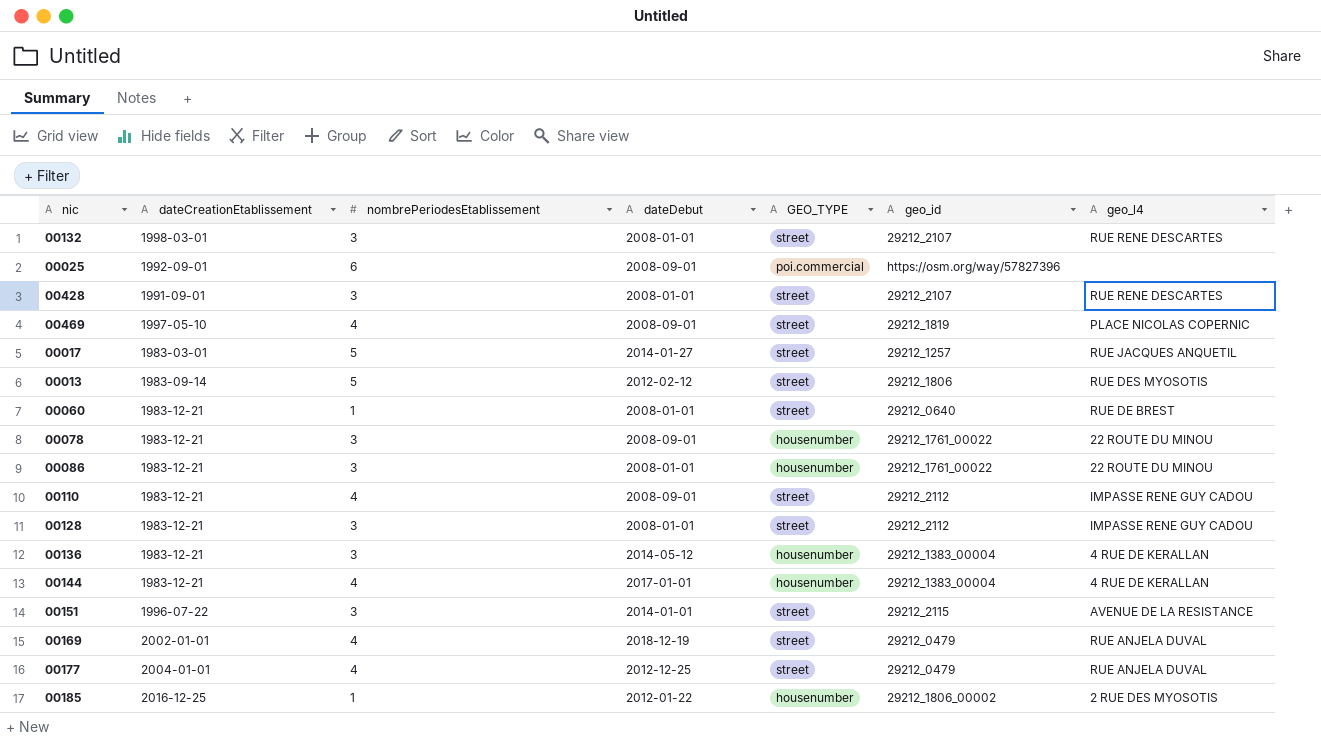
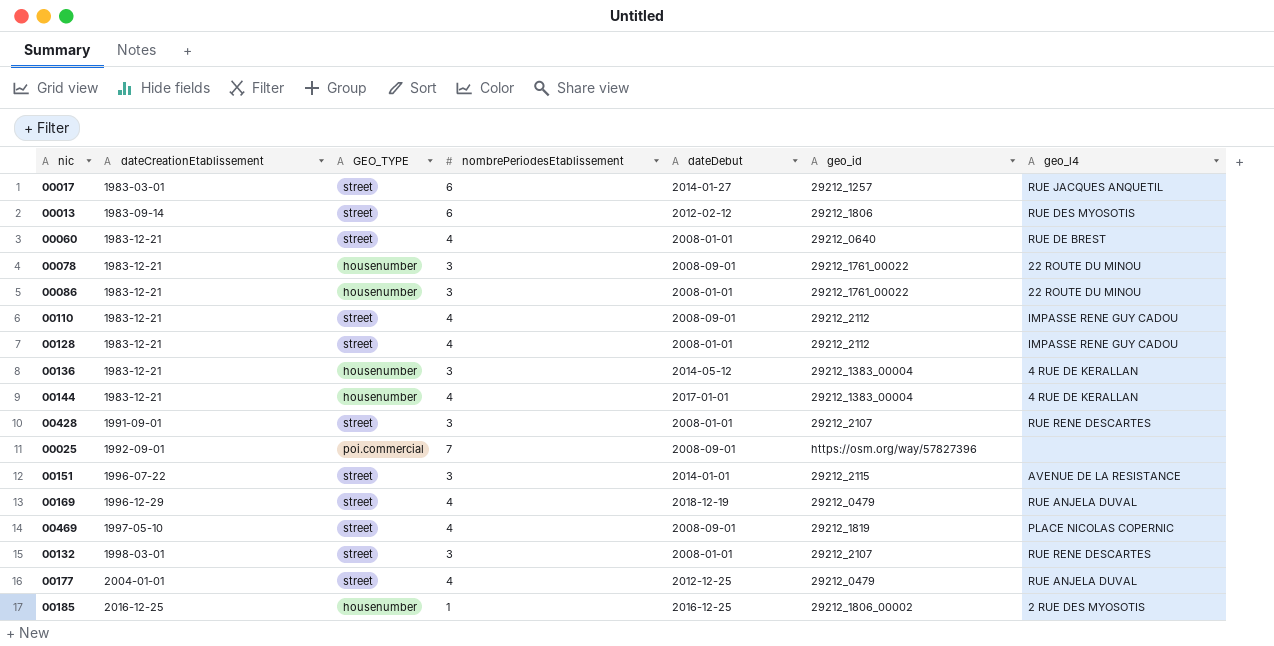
row order: none -> dateCreationEtablissement ascending
column GEO_TYPE | position: 5 -> 3
00017 | nombrePeriodesEtablissement: 5 -> 6
00013 | nombrePeriodesEtablissement: 5 -> 6
00060 | nombrePeriodesEtablissement: 1 -> 4
00128 | nombrePeriodesEtablissement: 3 -> 4
00025 | nombrePeriodesEtablissement: 6 -> 7
00169 | dateCreationEtablissement: 2002-01-01 -> 1996-12-29
00185 | dateDebut: 2012-01-22 -> 2016-12-25

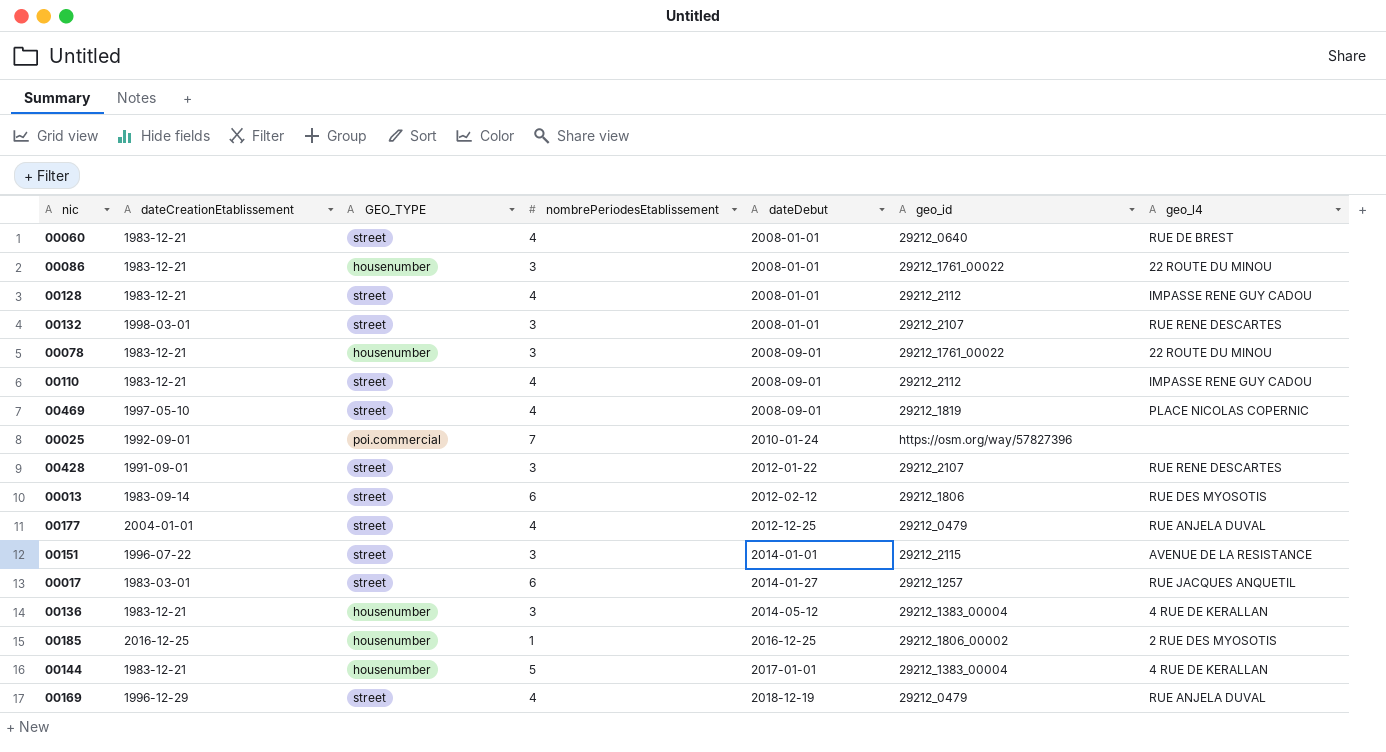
row order: dateCreationEtablissement ascending -> dateDebut ascending
00025 | dateDebut: 2008-09-01 -> 2010-01-24
00428 | dateDebut: 2008-01-01 -> 2012-01-22
00144 | nombrePeriodesEtablissement: 4 -> 5

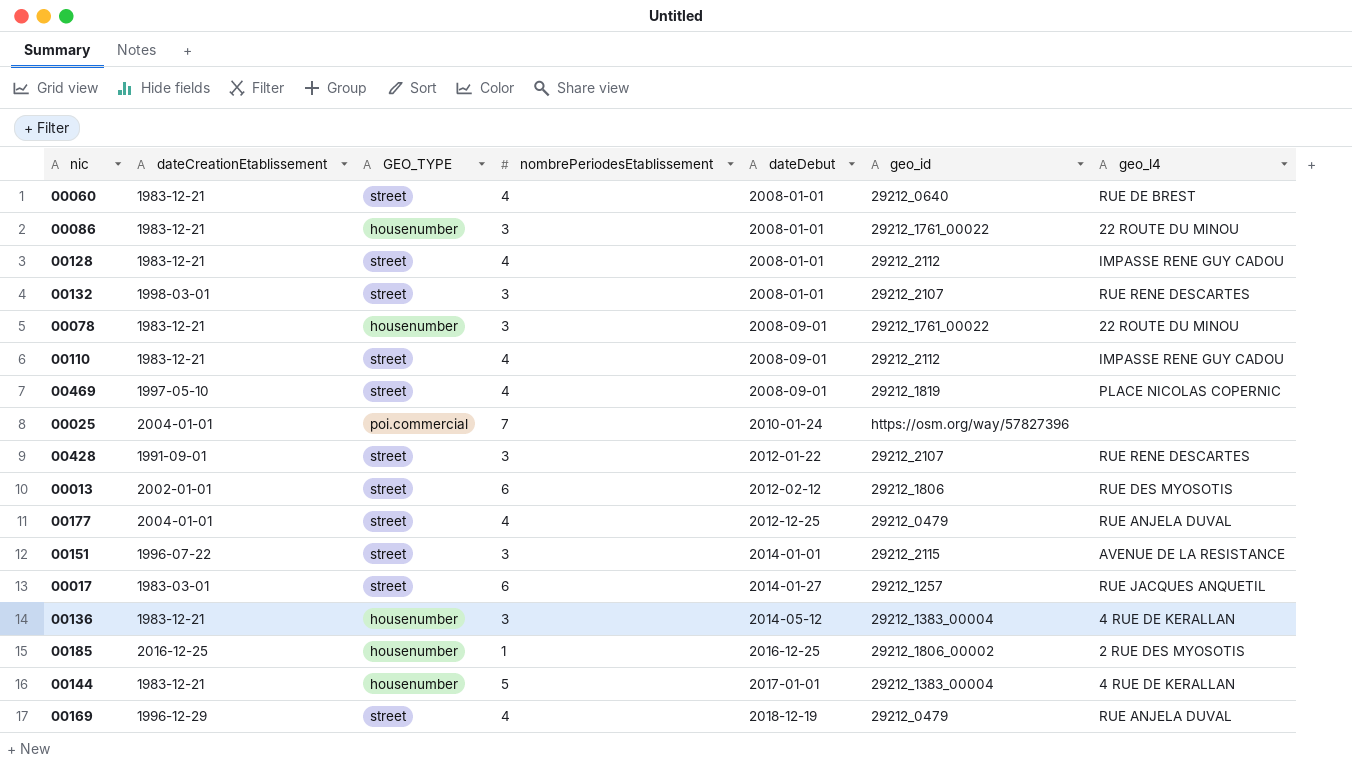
00025 | dateCreationEtablissement: 1992-09-01 -> 2004-01-01
00013 | dateCreationEtablissement: 1983-09-14 -> 2002-01-01

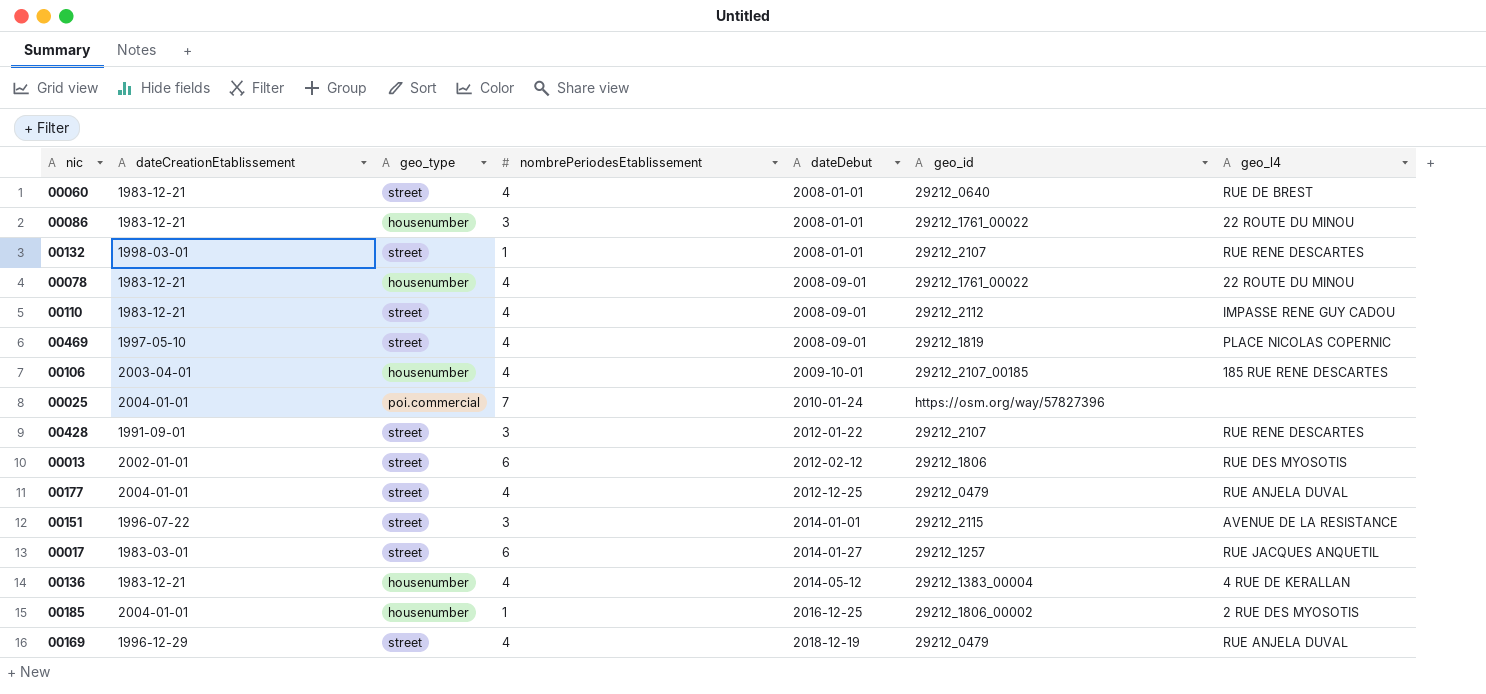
column name: GEO_TYPE -> geo_type
row 00128: 1983-12-21 | street | 4 | 2008-01-01 | 29212_2112 | IMPASSE RENE GUY CADOU -> none
row 00144: 1983-12-21 | housenumber | 5 | 2017-01-01 | 29212_1383_00004 | 4 RUE DE KERALLAN -> none
00132 | nombrePeriodesEtablissement: 3 -> 1
00078 | nombrePeriodesEtablissement: 3 -> 4
row 00106: none -> 2003-04-01 | housenumber | 4 | 2009-10-01 | 29212_2107_00185 | 185 RUE RENE DESCARTES
00136 | nombrePeriodesEtablissement: 3 -> 4
00185 | dateCreationEtablissement: 2016-12-25 -> 2004-01-01

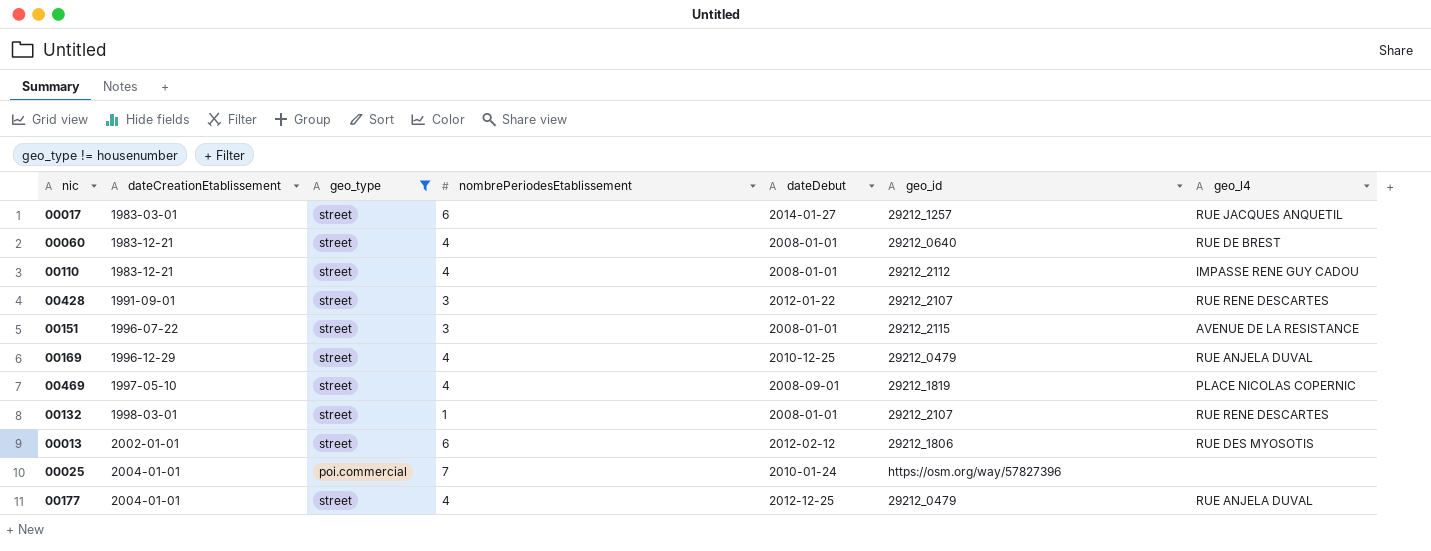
filter: none -> geo_type != housenumber
row order: dateDebut ascending -> dateCreationEtablissement ascending
00110 | dateDebut: 2008-09-01 -> 2008-01-01
00151 | dateDebut: 2014-01-01 -> 2008-01-01
00169 | dateDebut: 2018-12-19 -> 2010-12-25

